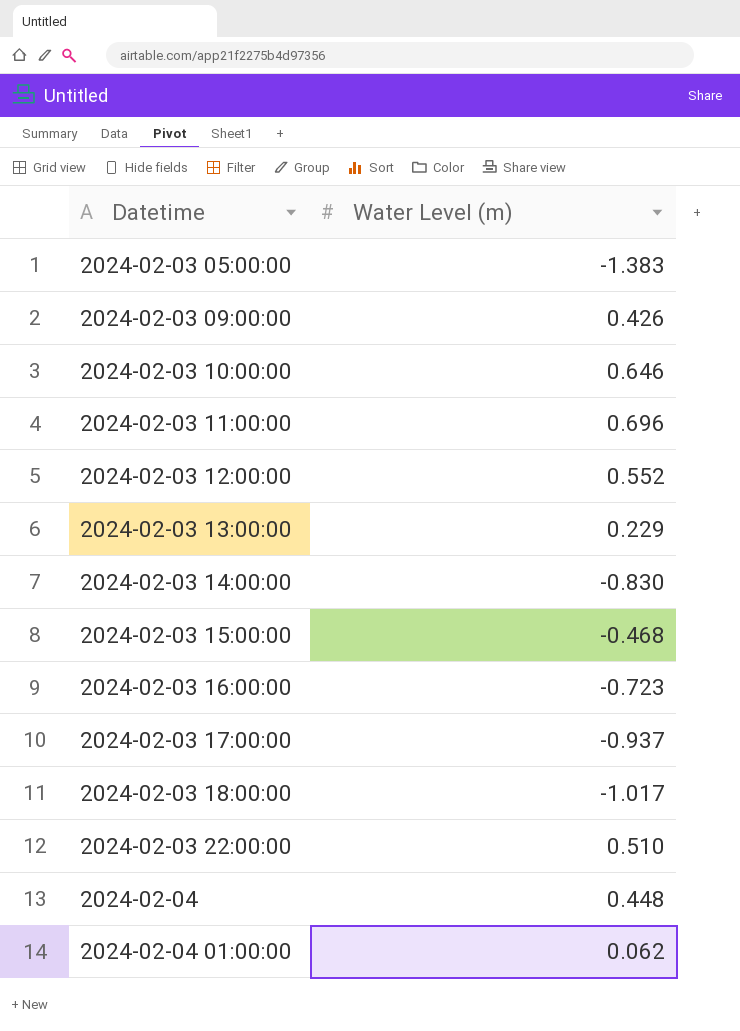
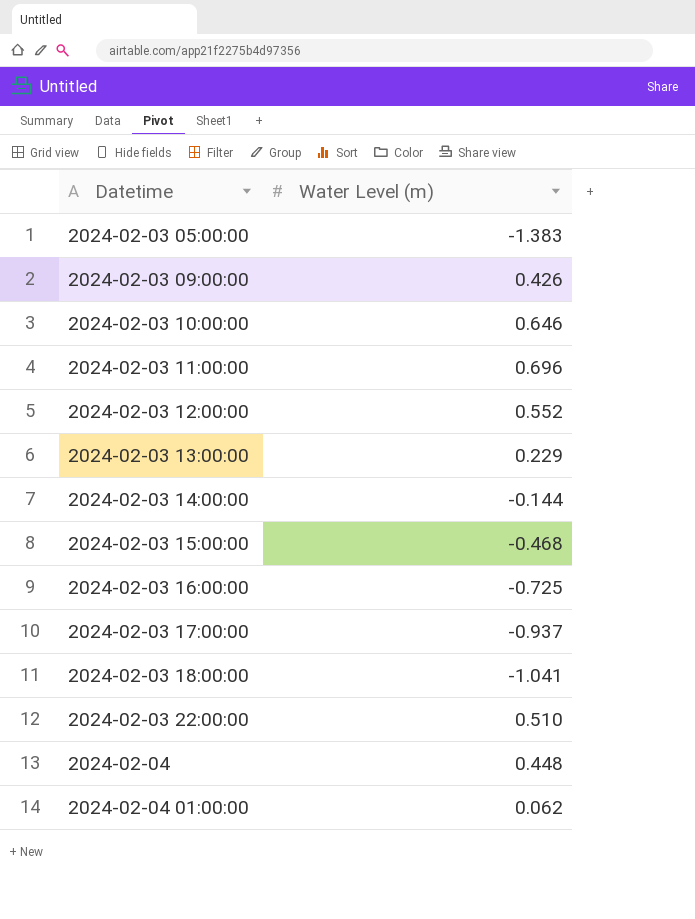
2024-02-03 14:00:00 | Water Level (m): -0.830 -> -0.144
2024-02-03 16:00:00 | Water Level (m): -0.723 -> -0.725
2024-02-03 18:00:00 | Water Level (m): -1.017 -> -1.041

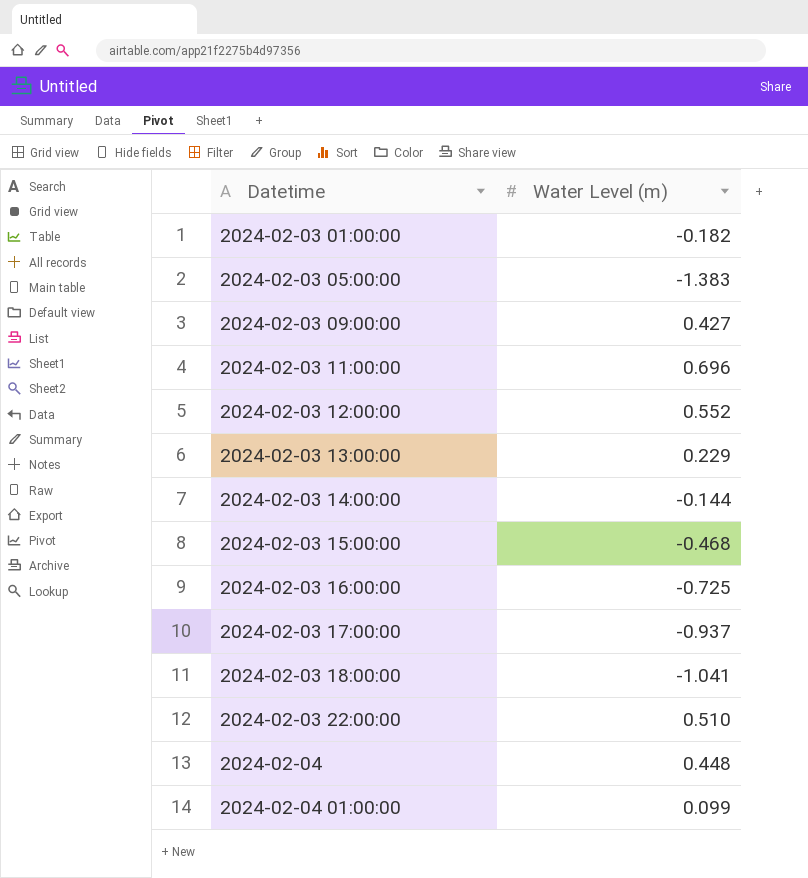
row 2024-02-03 10:00:00: 0.646 -> none
row 2024-02-03 01:00:00: none -> -0.182
2024-02-03 09:00:00 | Water Level (m): 0.426 -> 0.427
2024-02-04 01:00:00 | Water Level (m): 0.062 -> 0.099

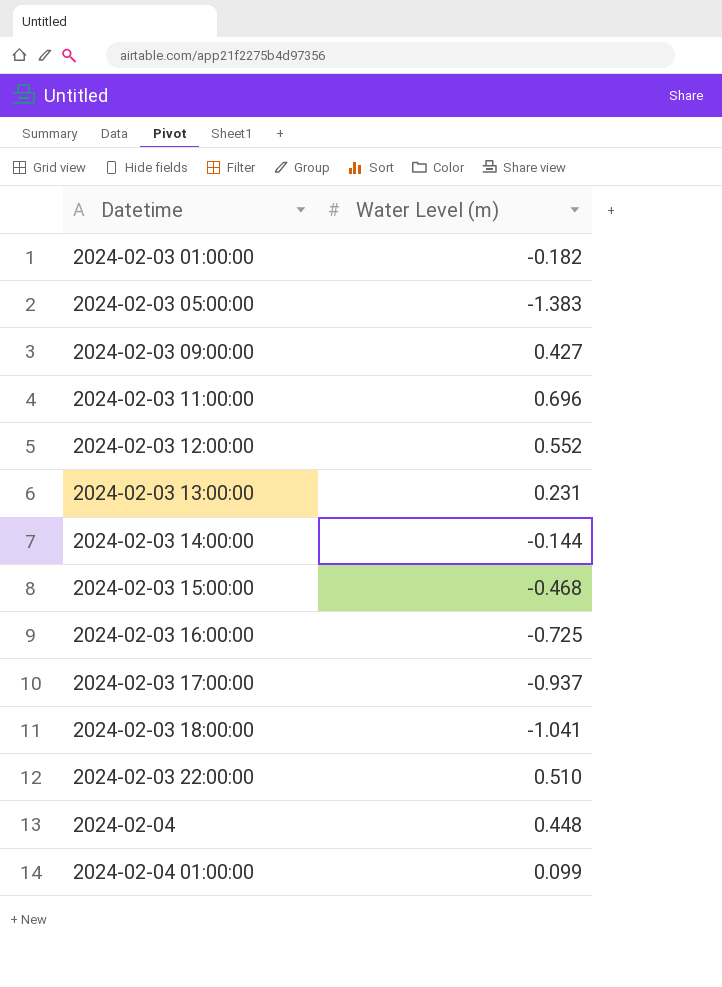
2024-02-03 13:00:00 | Water Level (m): 0.229 -> 0.231

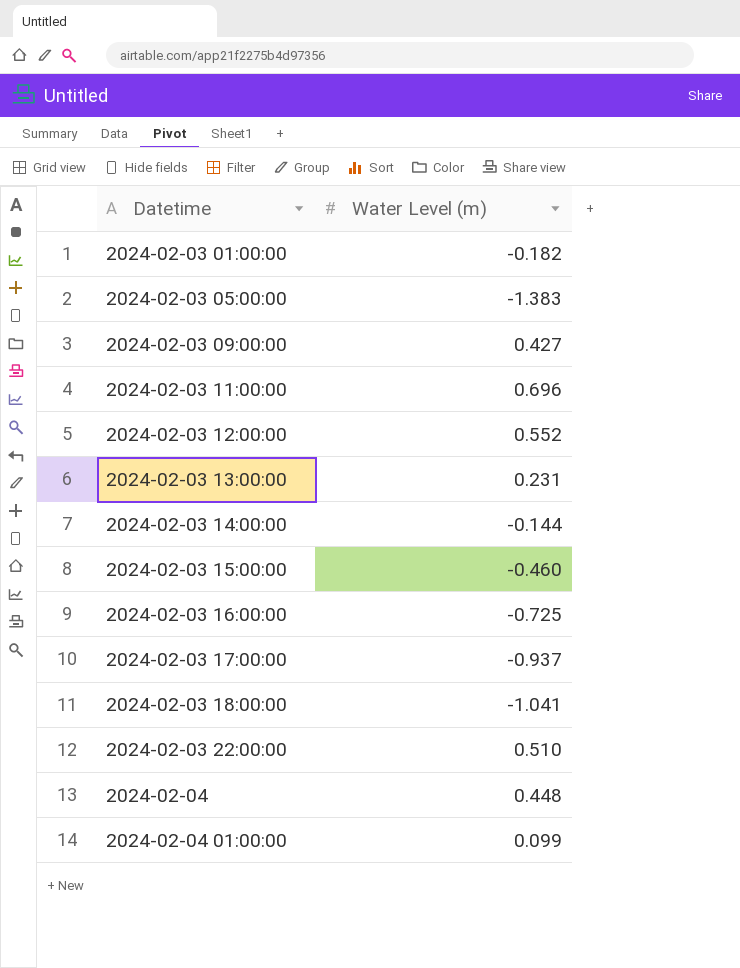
2024-02-03 15:00:00 | Water Level (m): -0.468 -> -0.460

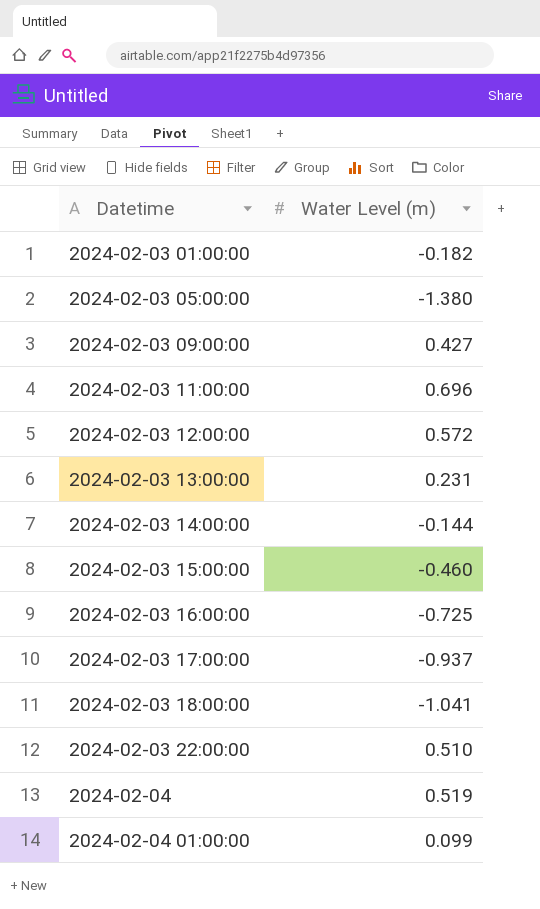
2024-02-03 05:00:00 | Water Level (m): -1.383 -> -1.380
2024-02-03 12:00:00 | Water Level (m): 0.552 -> 0.572
2024-02-04 | Water Level (m): 0.448 -> 0.519

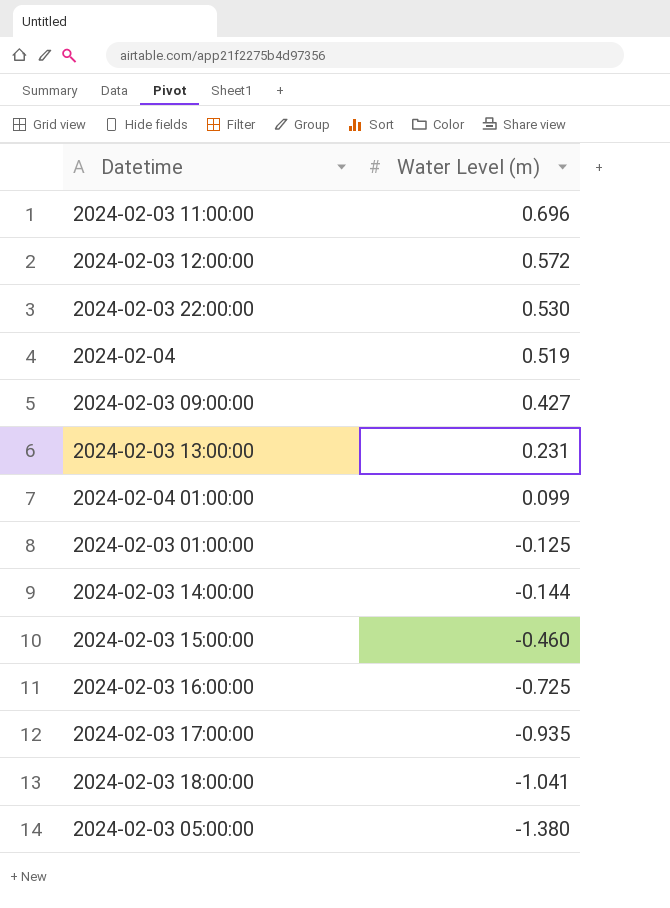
row order: Datetime ascending -> Water Level (m) descending
2024-02-03 22:00:00 | Water Level (m): 0.510 -> 0.530
2024-02-03 01:00:00 | Water Level (m): -0.182 -> -0.125
2024-02-03 17:00:00 | Water Level (m): -0.937 -> -0.935

